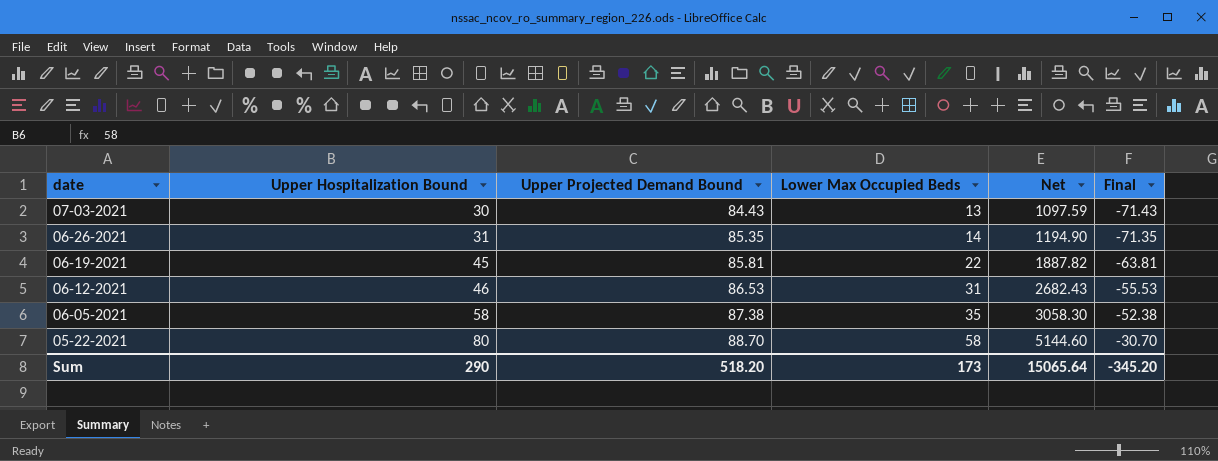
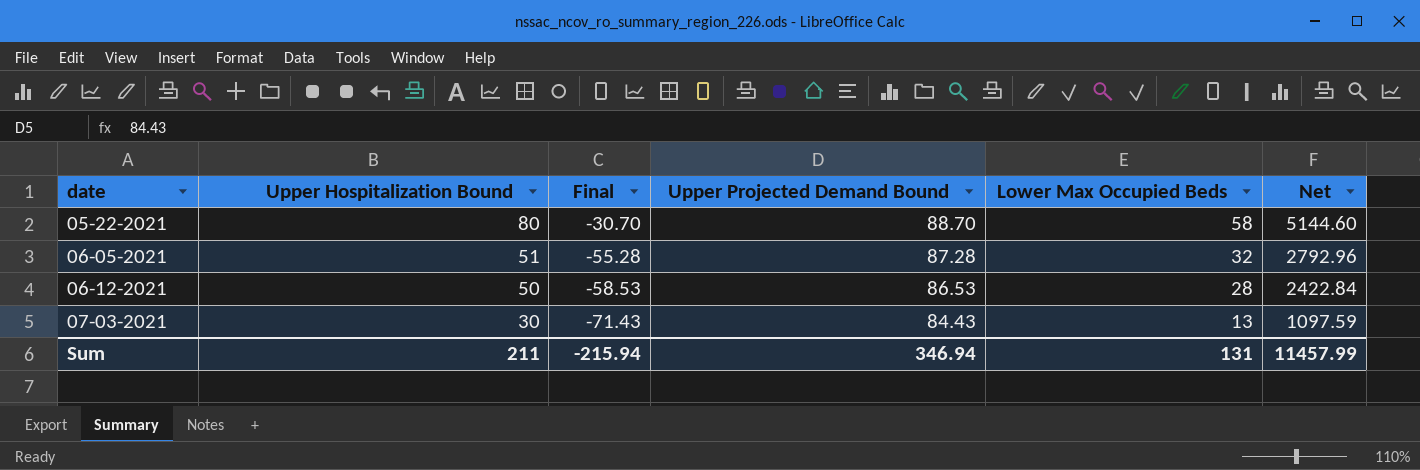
row order: date descending -> date ascending
column Final | position: 6 -> 3
row 06-26-2021: 31 | 85.35 | 14 | 1194.90 | -71.35 -> none
row 06-19-2021: 45 | 85.81 | 22 | 1887.82 | -63.81 -> none
06-05-2021 | Upper Hospitalization Bound: 58 -> 51
06-05-2021 | Final: -52.38 -> -55.28
06-05-2021 | Upper Projected Demand Bound: 87.38 -> 87.28
06-05-2021 | Lower Max Occupied Beds: 35 -> 32
06-05-2021 | Net: 3058.30 -> 2792.96
06-12-2021 | Upper Hospitalization Bound: 46 -> 50
06-12-2021 | Final: -55.53 -> -58.53
06-12-2021 | Lower Max Occupied Beds: 31 -> 28
06-12-2021 | Net: 2682.43 -> 2422.84
Sum | Upper Hospitalization Bound: 290 -> 211
Sum | Final: -345.20 -> -215.94
Sum | Upper Projected Demand Bound: 518.20 -> 346.94
Sum | Lower Max Occupied Beds: 173 -> 131
Sum | Net: 15065.64 -> 11457.99

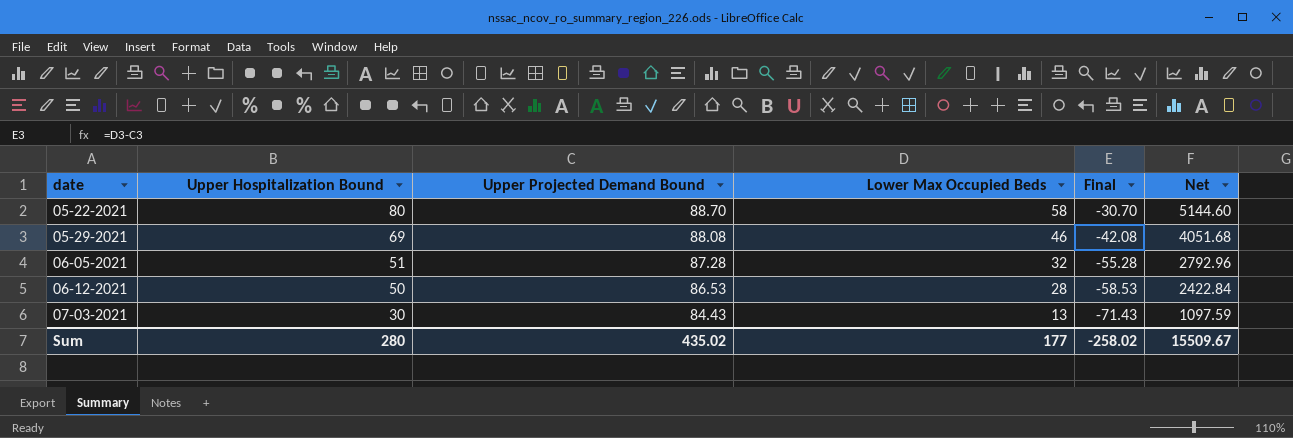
column Final | position: 3 -> 5
row 05-29-2021: none -> 69 | 88.08 | 46 | -42.08 | 4051.68
Sum | Upper Hospitalization Bound: 211 -> 280
Sum | Upper Projected Demand Bound: 346.94 -> 435.02
Sum | Lower Max Occupied Beds: 131 -> 177
Sum | Final: -215.94 -> -258.02
Sum | Net: 11457.99 -> 15509.67

